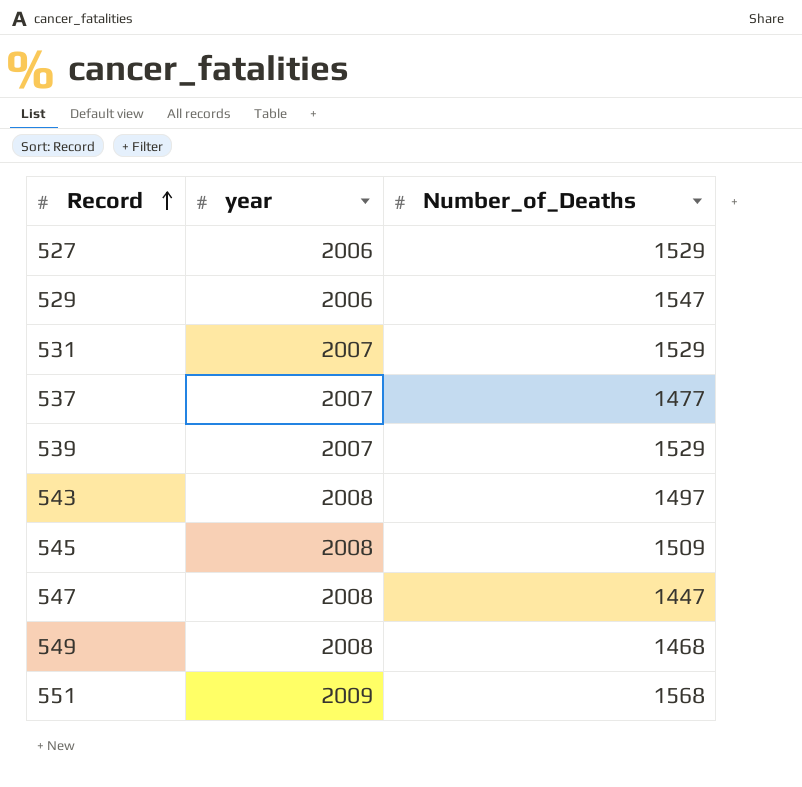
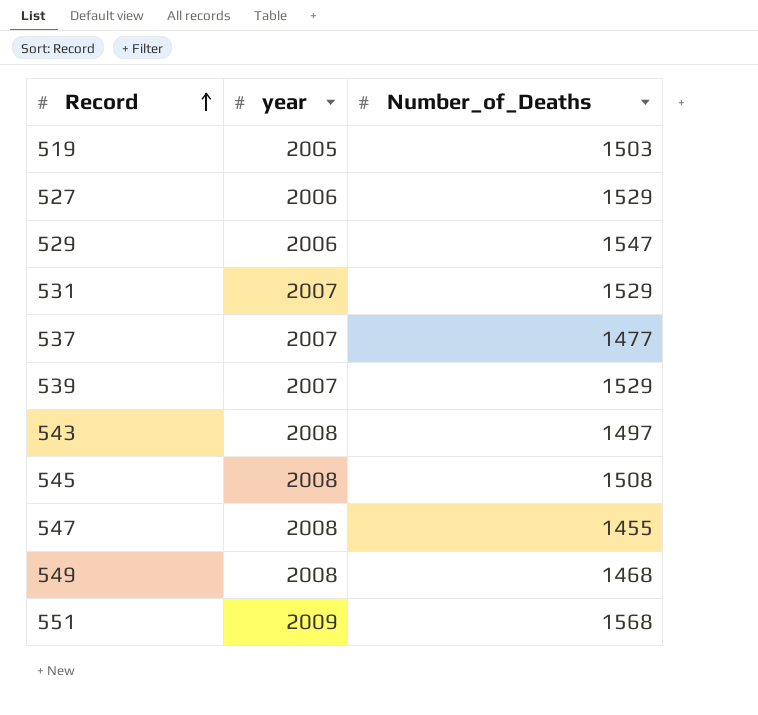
row 519: none -> 2005 | 1503
545 | Number_of_Deaths: 1509 -> 1508
547 | Number_of_Deaths: 1447 -> 1455

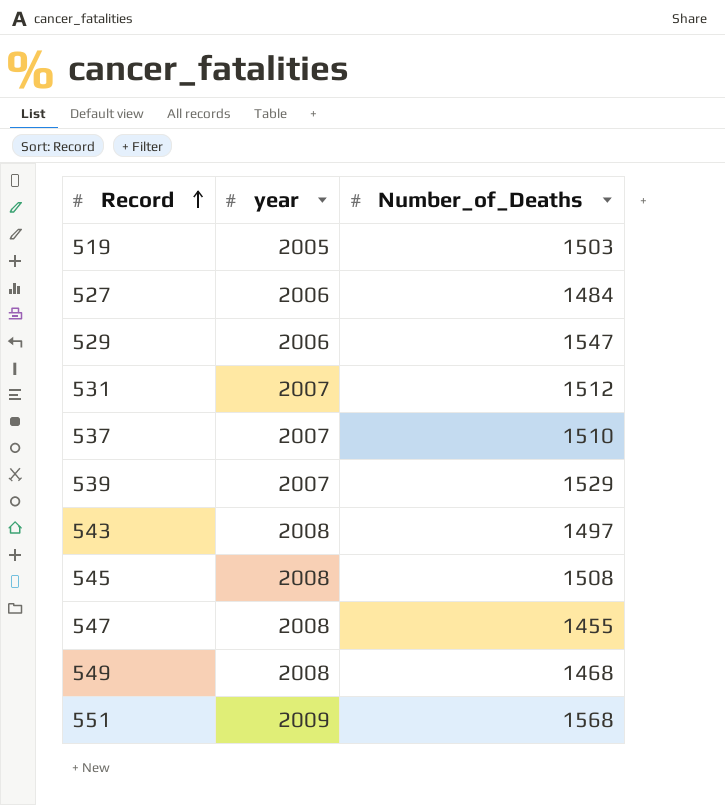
527 | Number_of_Deaths: 1529 -> 1484
531 | Number_of_Deaths: 1529 -> 1512
537 | Number_of_Deaths: 1477 -> 1510

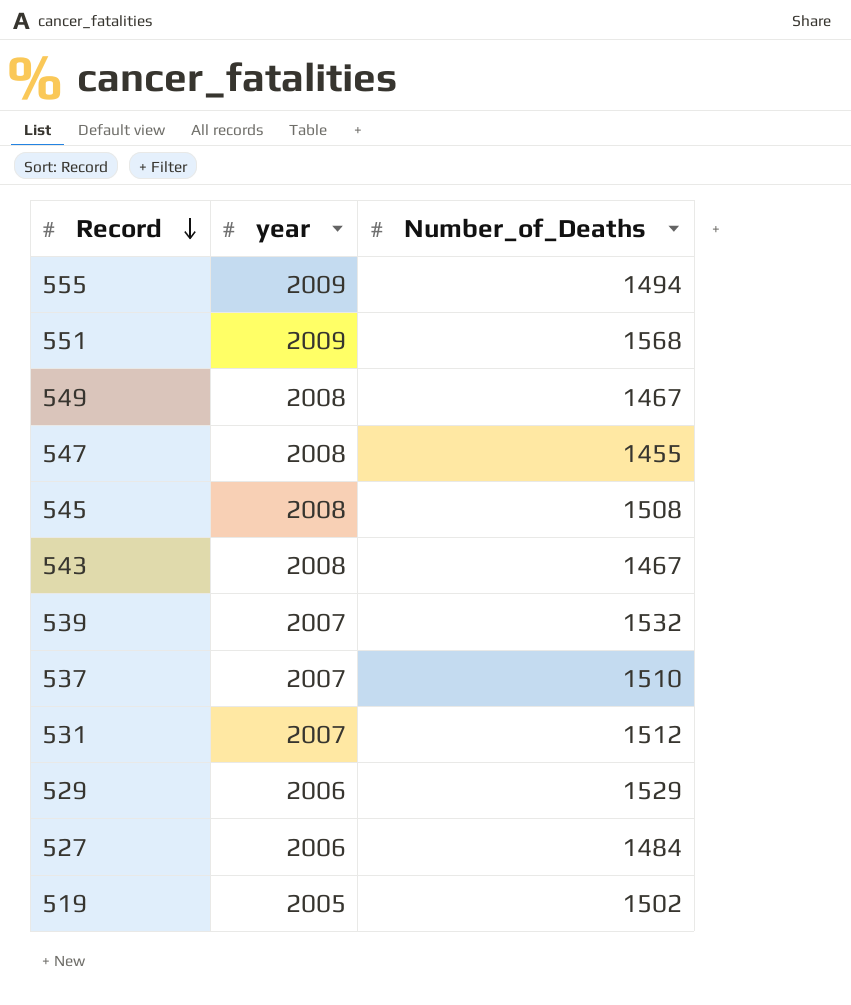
row order: Record ascending -> Record descending
row 555: none -> 2009 | 1494
549 | Number_of_Deaths: 1468 -> 1467
543 | Number_of_Deaths: 1497 -> 1467
539 | Number_of_Deaths: 1529 -> 1532
529 | Number_of_Deaths: 1547 -> 1529
519 | Number_of_Deaths: 1503 -> 1502

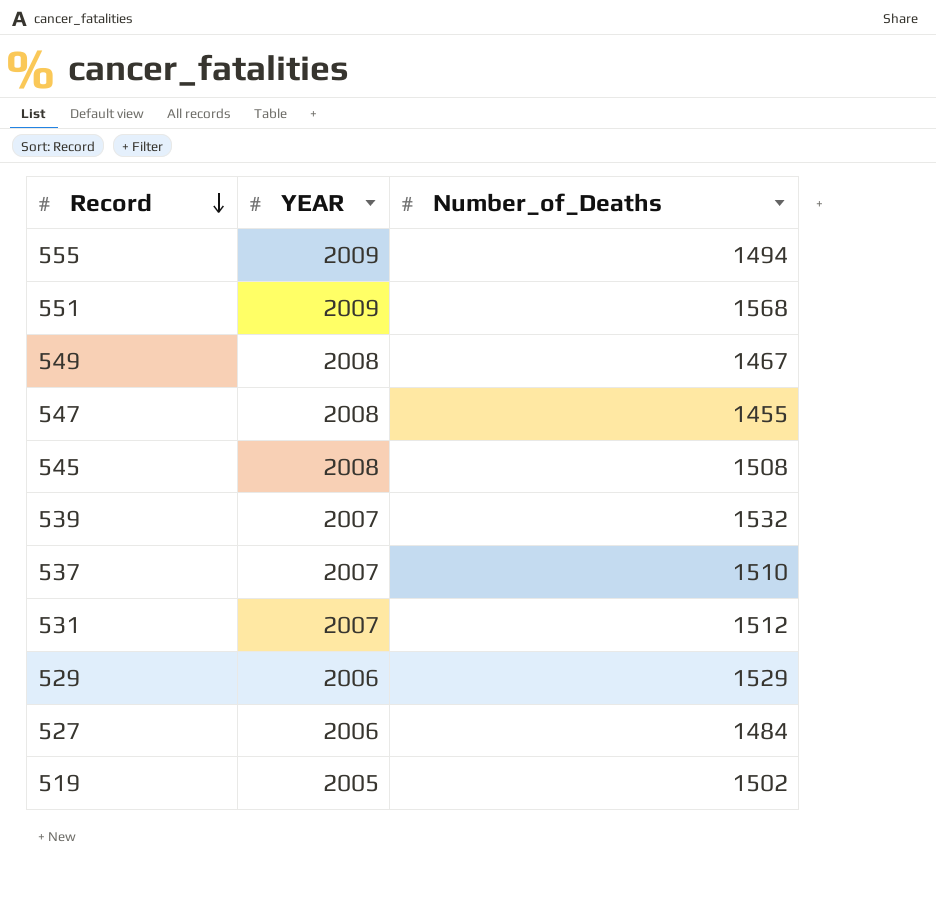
column name: year -> YEAR
row 543: 2008 | 1467 -> none

